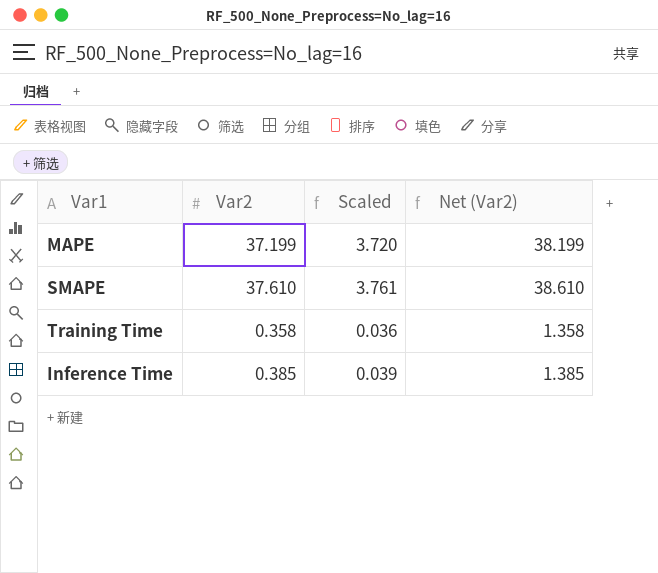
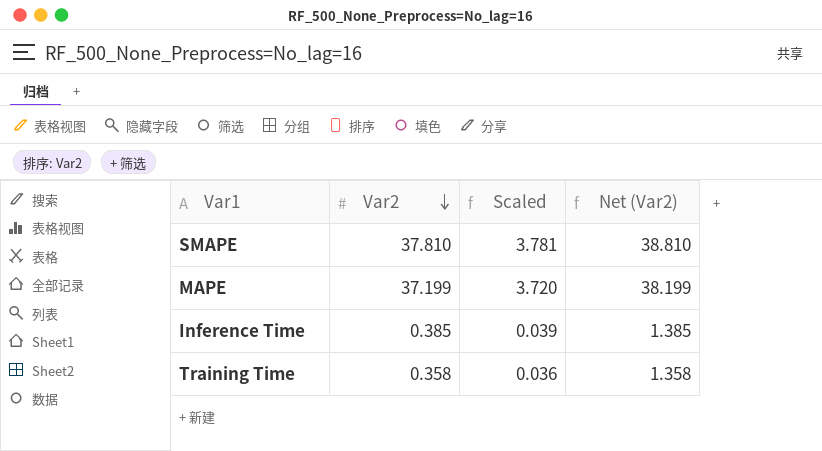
row order: none -> Var2 descending
SMAPE | Var2: 37.610 -> 37.810
SMAPE | Scaled: 3.761 -> 3.781
SMAPE | Net (Var2): 38.610 -> 38.810

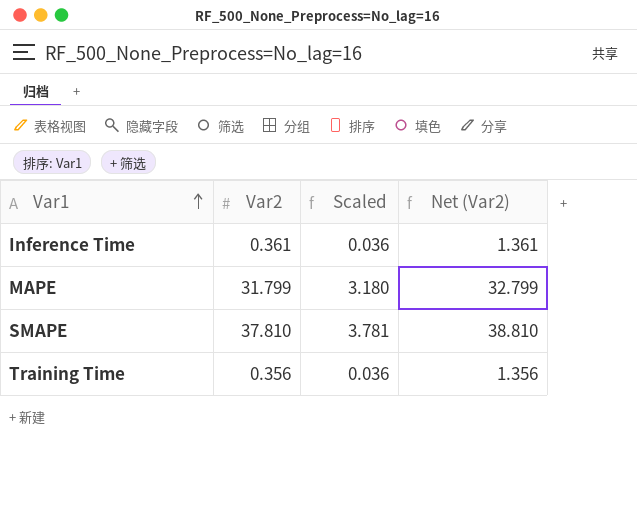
row order: Var2 descending -> Var1 ascending
Inference Time | Var2: 0.385 -> 0.361
Inference Time | Scaled: 0.039 -> 0.036
Inference Time | Net (Var2): 1.385 -> 1.361
MAPE | Var2: 37.199 -> 31.799
MAPE | Scaled: 3.720 -> 3.180
MAPE | Net (Var2): 38.199 -> 32.799
Training Time | Var2: 0.358 -> 0.356
Training Time | Net (Var2): 1.358 -> 1.356

